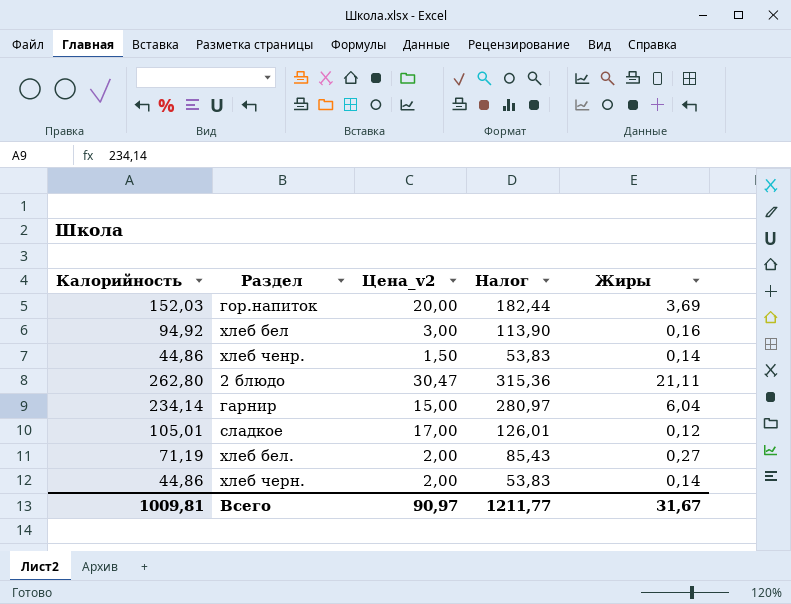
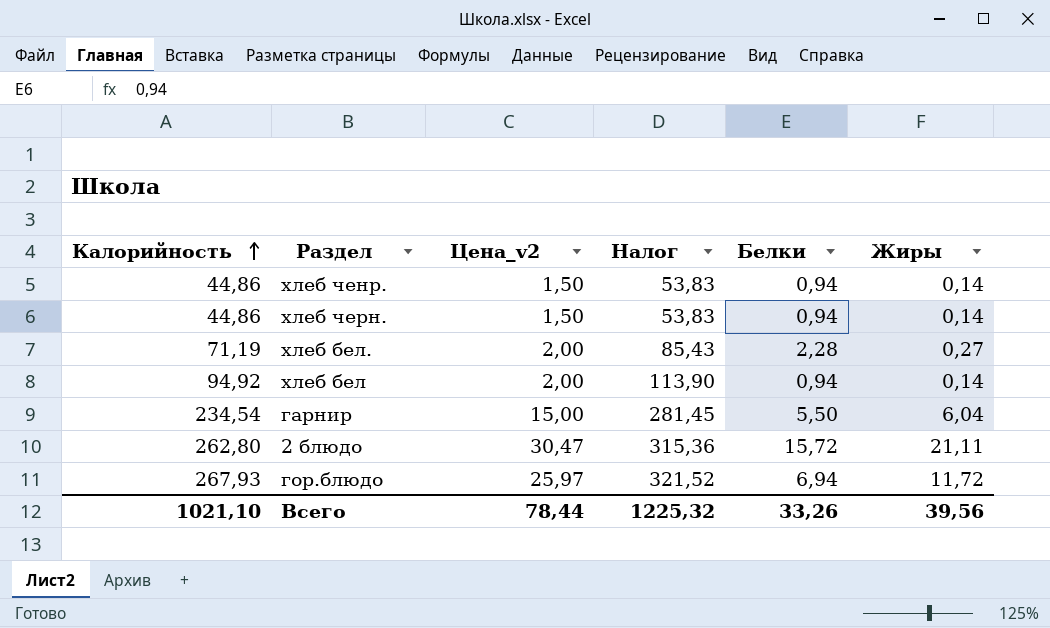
row order: none -> Калорийность ascending
column Белки | position: none -> 5
row гор.напиток: 152,03 | 20,00 | 182,44 | 3,69 -> none
row сладкое: 105,01 | 17,00 | 126,01 | 0,12 -> none
хлеб черн. | Цена_v2: 2,00 -> 1,50
хлеб бел | Цена_v2: 3,00 -> 2,00
хлеб бел | Жиры: 0,16 -> 0,14
гарнир | Калорийность: 234,14 -> 234,54
гарнир | Налог: 280,97 -> 281,45
row гор.блюдо: none -> 267,93 | 25,97 | 321,52 | 6,94 | 11,72
Всего | Калорийность: 1009,81 -> 1021,10
Всего | Цена_v2: 90,97 -> 78,44
Всего | Налог: 1211,77 -> 1225,32
Всего | Жиры: 31,67 -> 39,56

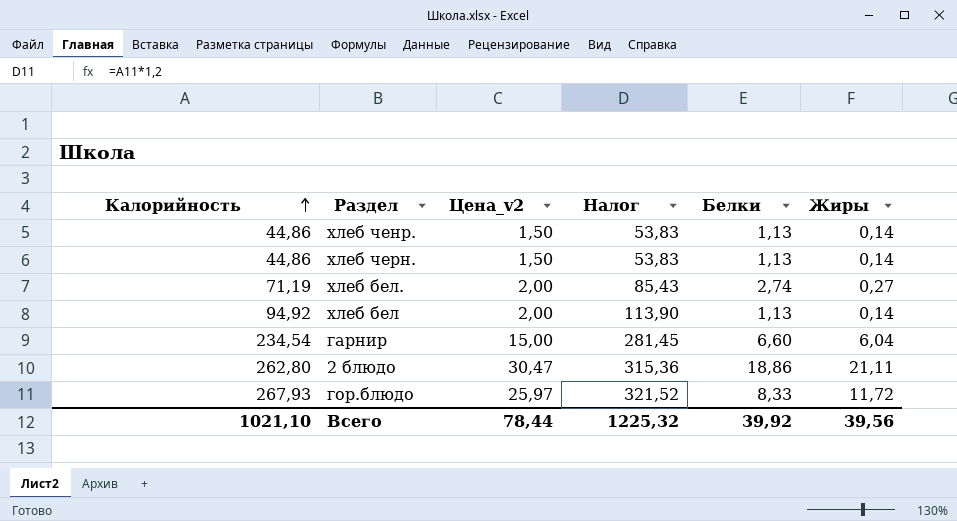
хлеб ченр. | Белки: 0,94 -> 1,13
хлеб черн. | Белки: 0,94 -> 1,13
хлеб бел. | Белки: 2,28 -> 2,74
хлеб бел | Белки: 0,94 -> 1,13
гарнир | Белки: 5,50 -> 6,60
2 блюдо | Белки: 15,72 -> 18,86
гор.блюдо | Белки: 6,94 -> 8,33
Всего | Белки: 33,26 -> 39,92

